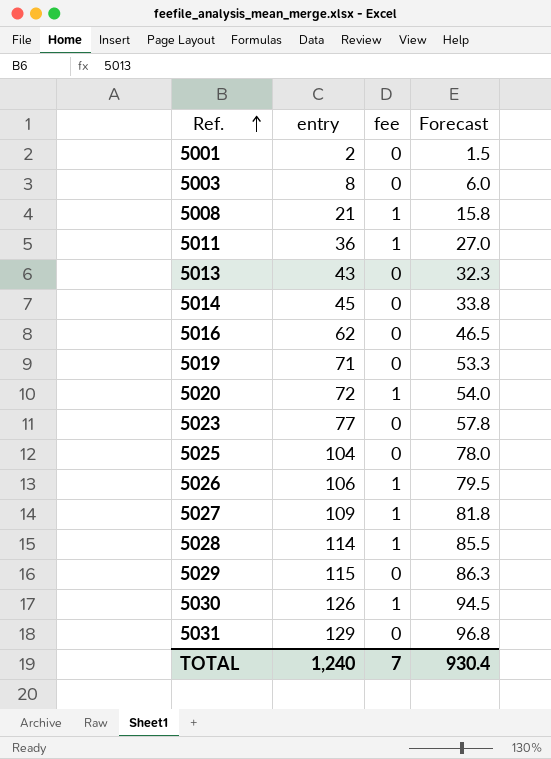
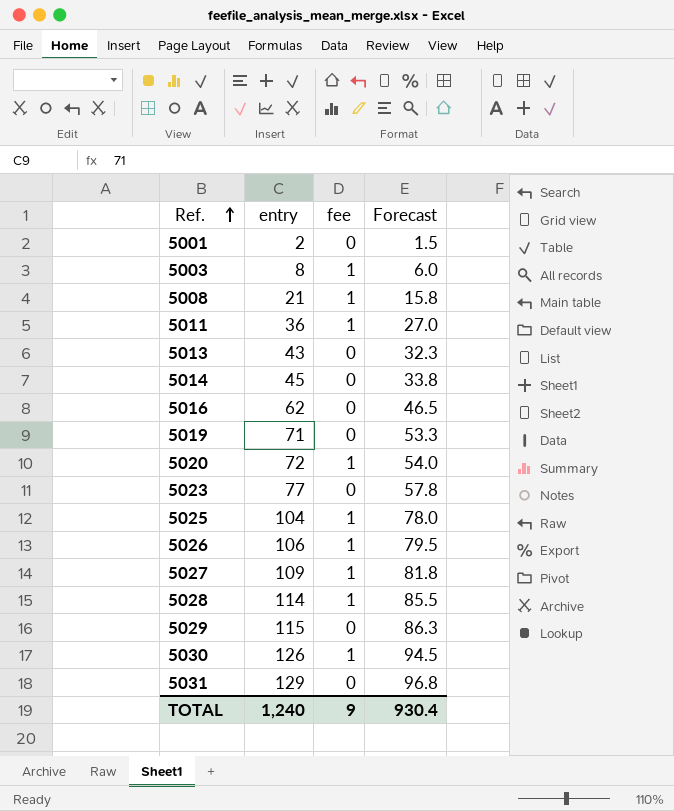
5003 | fee: 0 -> 1
5025 | fee: 0 -> 1
TOTAL | fee: 7 -> 9

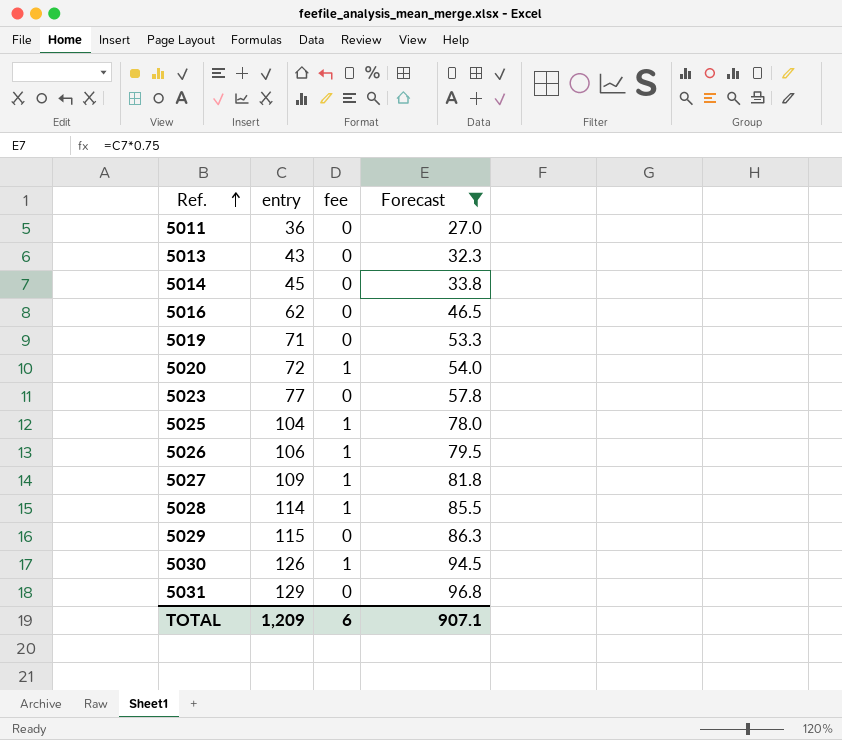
filter: none -> Forecast >= 27.0
5011 | fee: 1 -> 0
TOTAL | entry: 1,240 -> 1,209
TOTAL | fee: 9 -> 6
TOTAL | Forecast: 930.4 -> 907.1

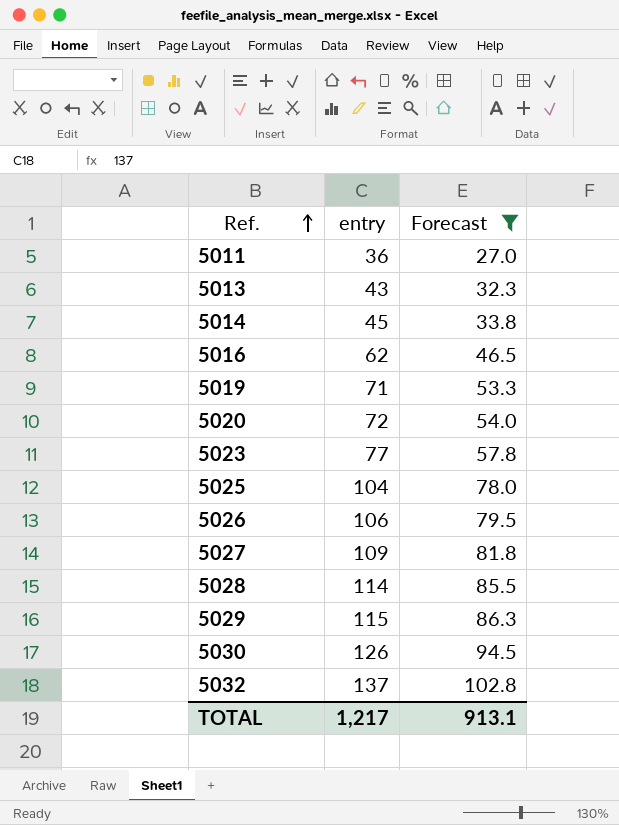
column fee | position: 3 -> none
row 5031: 129 | 0 | 96.8 -> none
row 5032: none -> 137 | 102.8
TOTAL | entry: 1,209 -> 1,217
TOTAL | Forecast: 907.1 -> 913.1

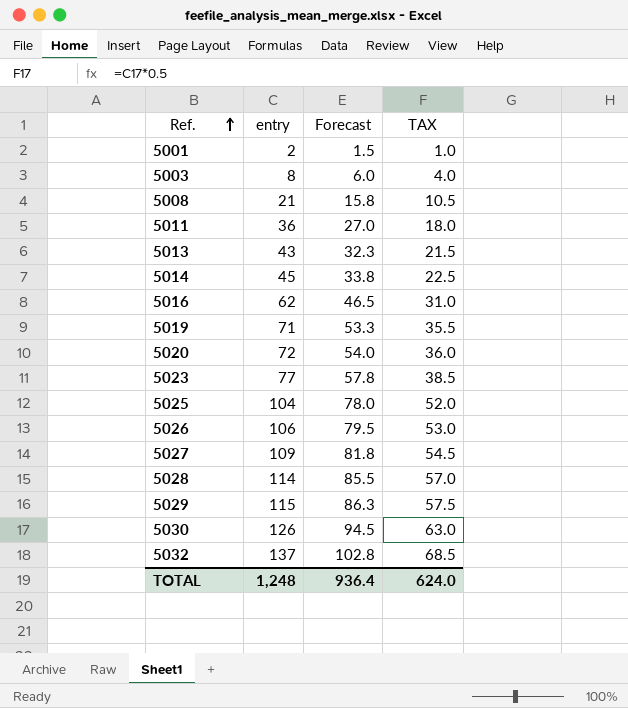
filter: Forecast >= 27.0 -> none
column TAX | formula: none -> [entry] * 0.5
TOTAL | entry: 1,217 -> 1,248
TOTAL | Forecast: 913.1 -> 936.4

